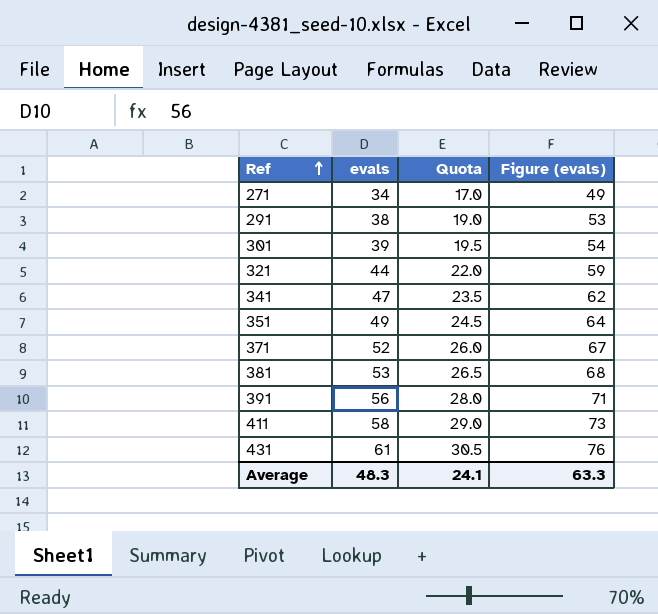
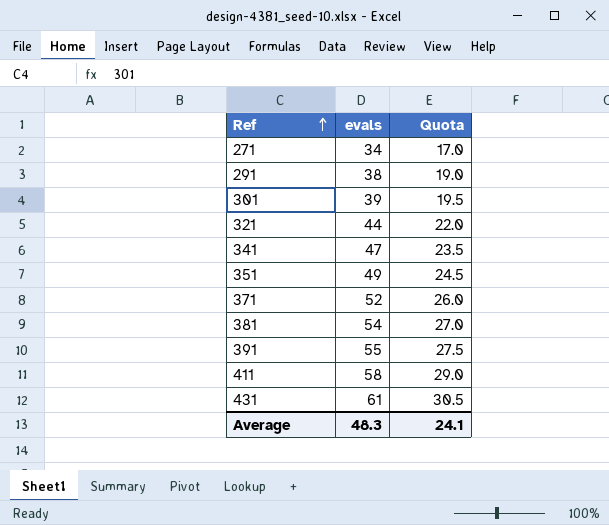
column Figure (evals) | formula: [evals] + 15 -> none
381 | evals: 53 -> 54
381 | Quota: 26.5 -> 27.0
391 | evals: 56 -> 55
391 | Quota: 28.0 -> 27.5

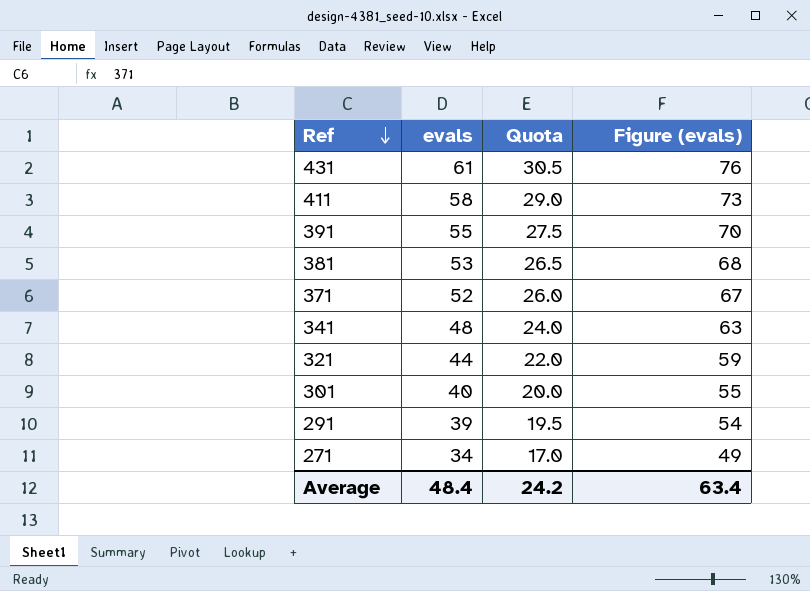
row order: Ref ascending -> Ref descending
column Figure (evals) | formula: none -> [evals] + 15
row 351: 49 | 24.5 -> none
381 | evals: 54 -> 53
381 | Quota: 27.0 -> 26.5
341 | evals: 47 -> 48
341 | Quota: 23.5 -> 24.0
301 | evals: 39 -> 40
301 | Quota: 19.5 -> 20.0
291 | evals: 38 -> 39
291 | Quota: 19.0 -> 19.5
Average | evals: 48.3 -> 48.4
Average | Quota: 24.1 -> 24.2

